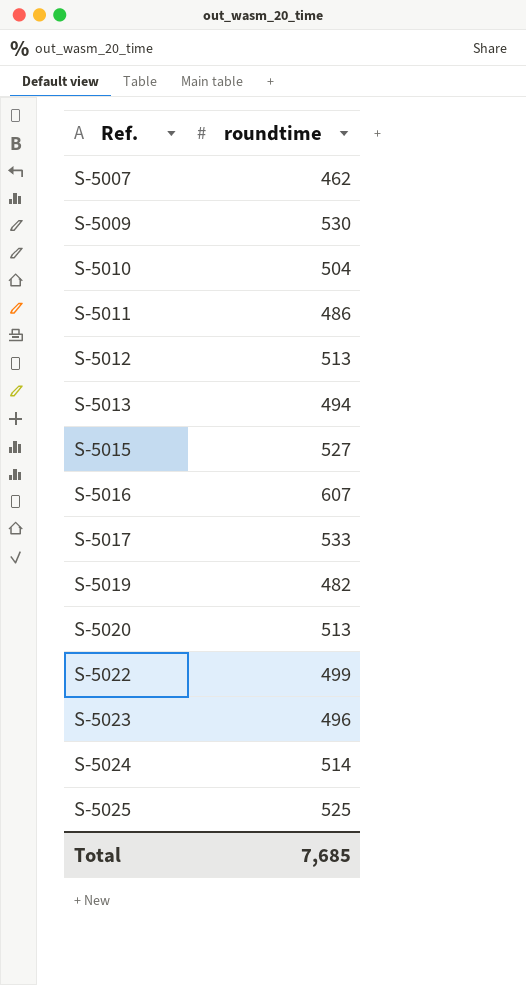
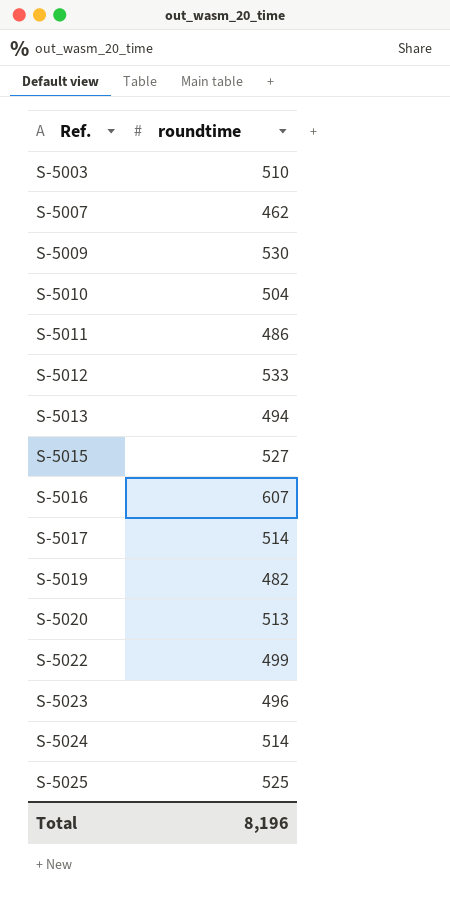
row S-5003: none -> 510
S-5012 | roundtime: 513 -> 533
S-5017 | roundtime: 533 -> 514
Total | roundtime: 7,685 -> 8,196

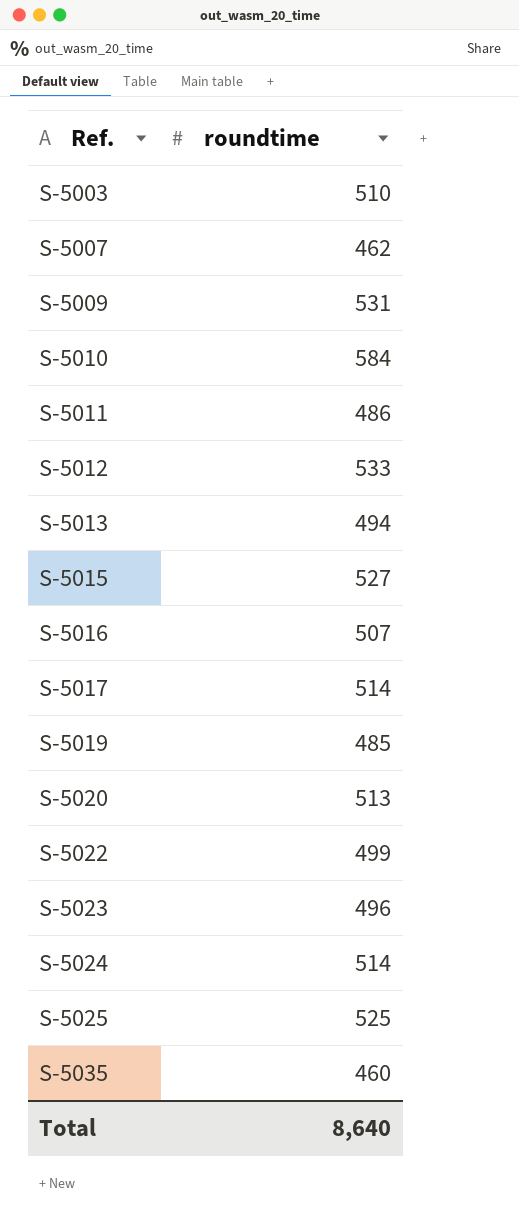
S-5009 | roundtime: 530 -> 531
S-5010 | roundtime: 504 -> 584
S-5016 | roundtime: 607 -> 507
S-5019 | roundtime: 482 -> 485
row S-5035: none -> 460
Total | roundtime: 8,196 -> 8,640

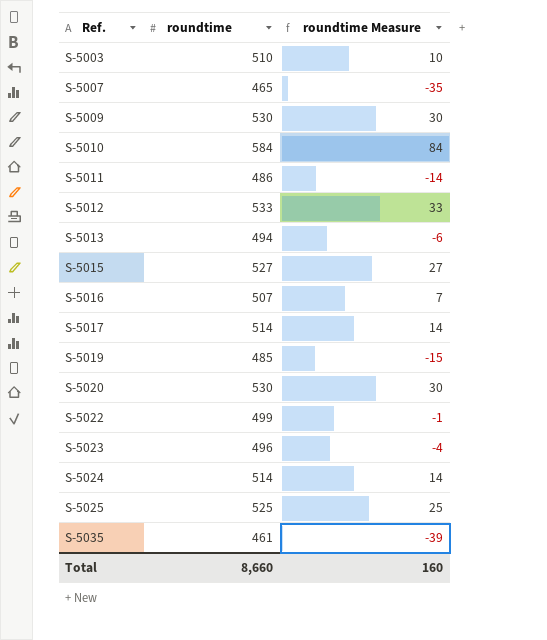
column roundtime Measure | formula: none -> [roundtime] - 500
S-5007 | roundtime: 462 -> 465
S-5009 | roundtime: 531 -> 530
S-5020 | roundtime: 513 -> 530
S-5035 | roundtime: 460 -> 461
Total | roundtime: 8,640 -> 8,660

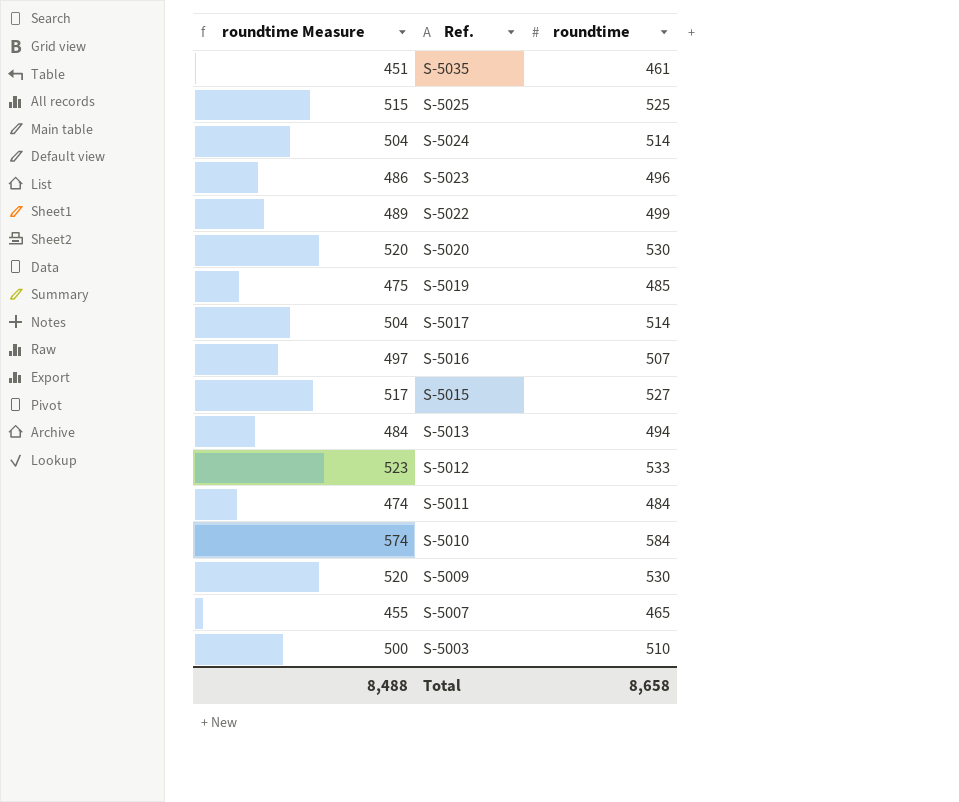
row order: Ref. ascending -> Ref. descending
column roundtime Measure | formula: [roundtime] - 500 -> [roundtime] - 10
column roundtime Measure | position: 3 -> 1
S-5011 | roundtime: 486 -> 484
Total | roundtime Measure: 160 -> 8,488
Total | roundtime: 8,660 -> 8,658

